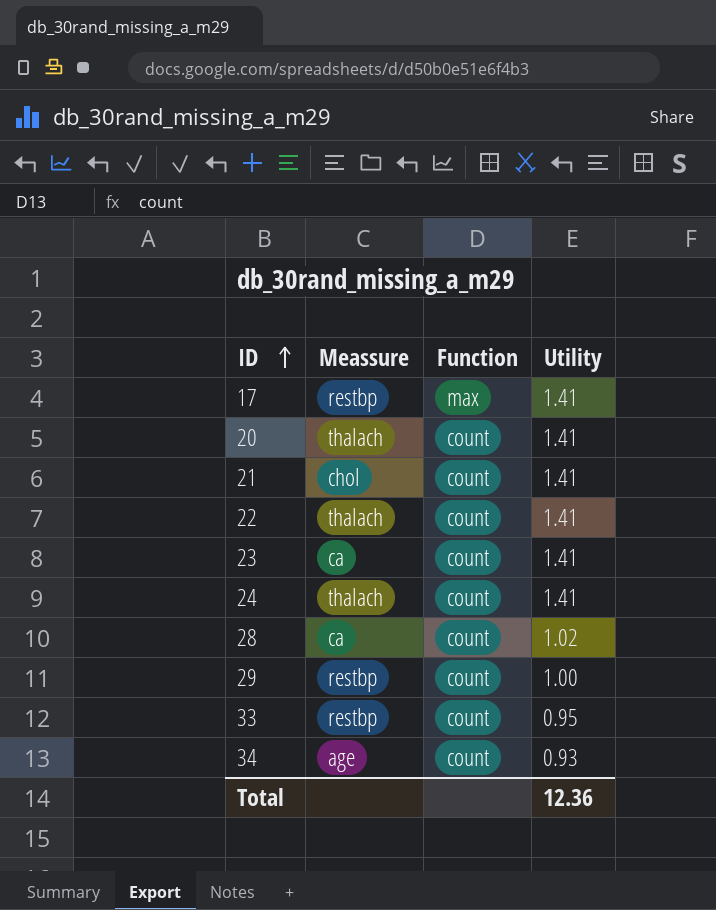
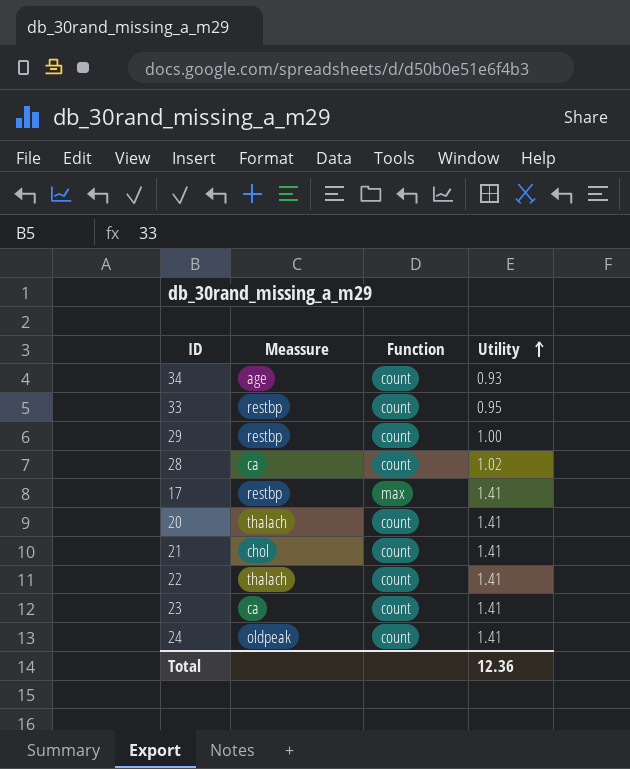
row order: ID ascending -> Utility ascending
24 | Meassure: thalach -> oldpeak

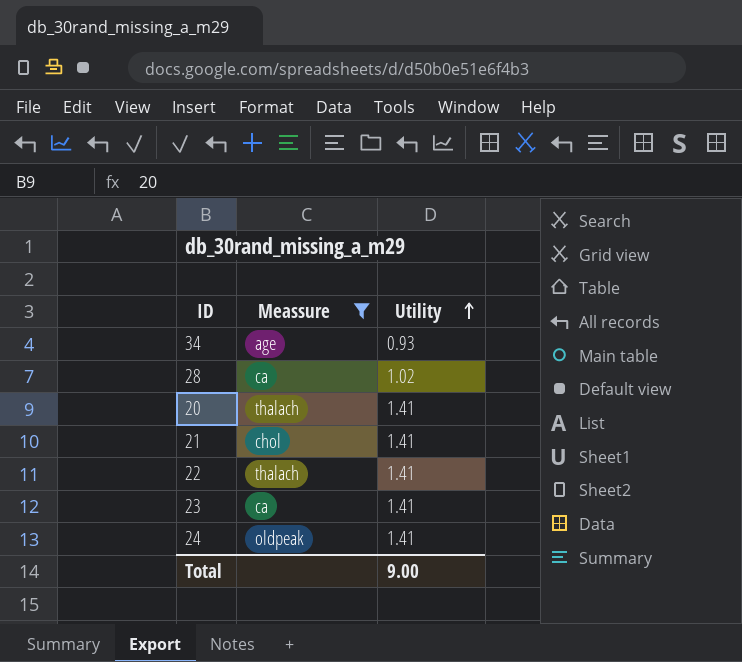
filter: none -> Meassure != restbp
column Function | position: 3 -> none
Total | Utility: 12.36 -> 9.00

